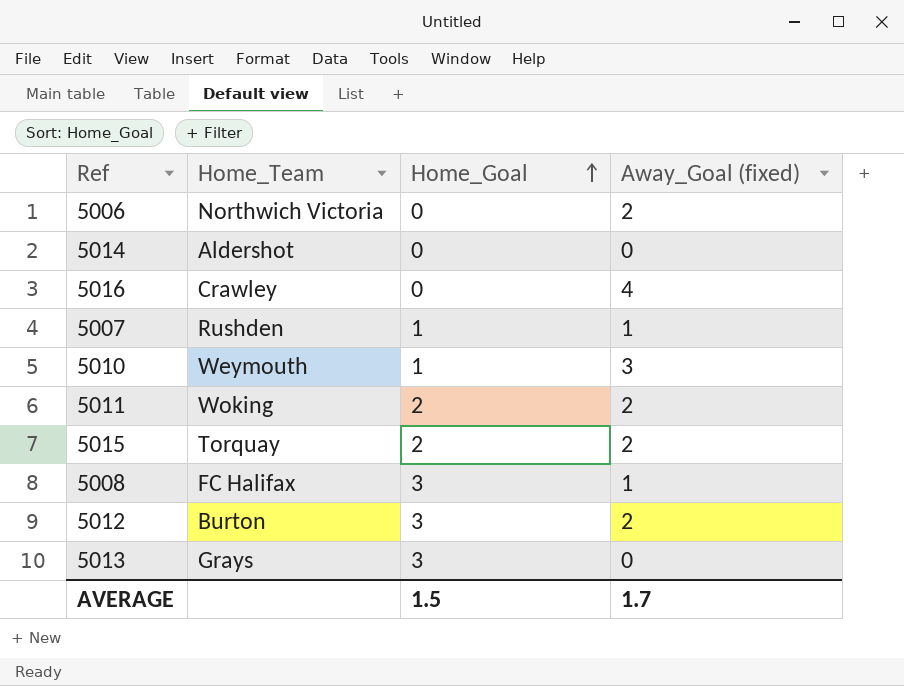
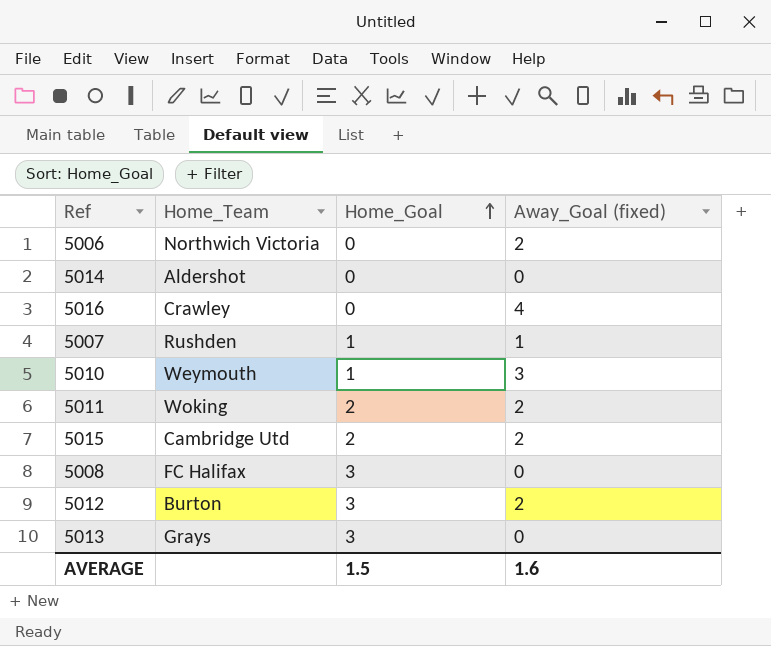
5015 | Home_Team: Torquay -> Cambridge Utd
5008 | Away_Goal (fixed): 1 -> 0
AVERAGE | Away_Goal (fixed): 1.7 -> 1.6

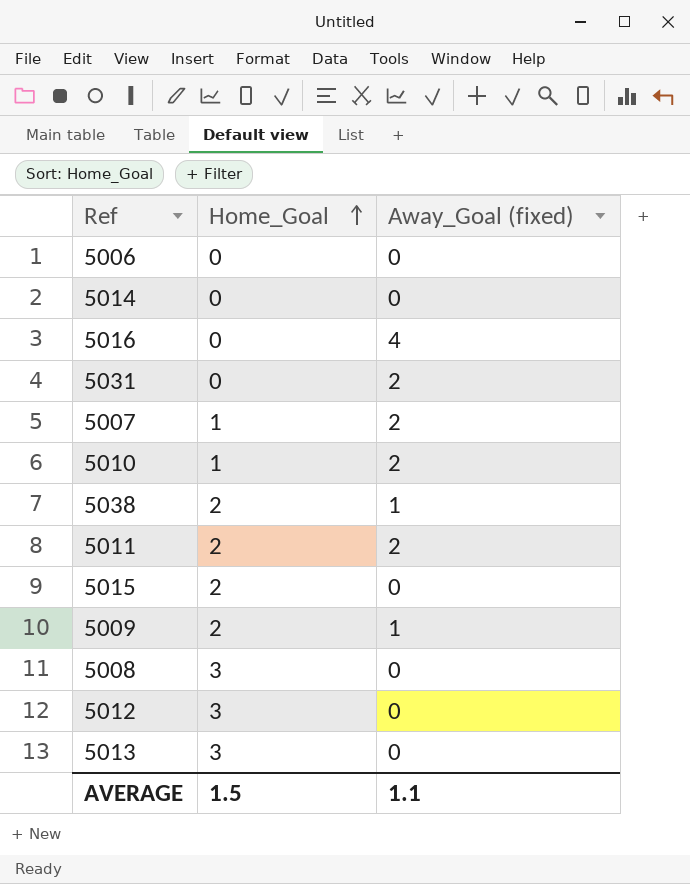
column Home_Team | position: 2 -> none
5006 | Away_Goal (fixed): 2 -> 0
row 5031: none -> 0 | 2
5007 | Away_Goal (fixed): 1 -> 2
5010 | Away_Goal (fixed): 3 -> 2
row 5038: none -> 2 | 1
5015 | Away_Goal (fixed): 2 -> 0
row 5009: none -> 2 | 1
5012 | Away_Goal (fixed): 2 -> 0
AVERAGE | Away_Goal (fixed): 1.6 -> 1.1

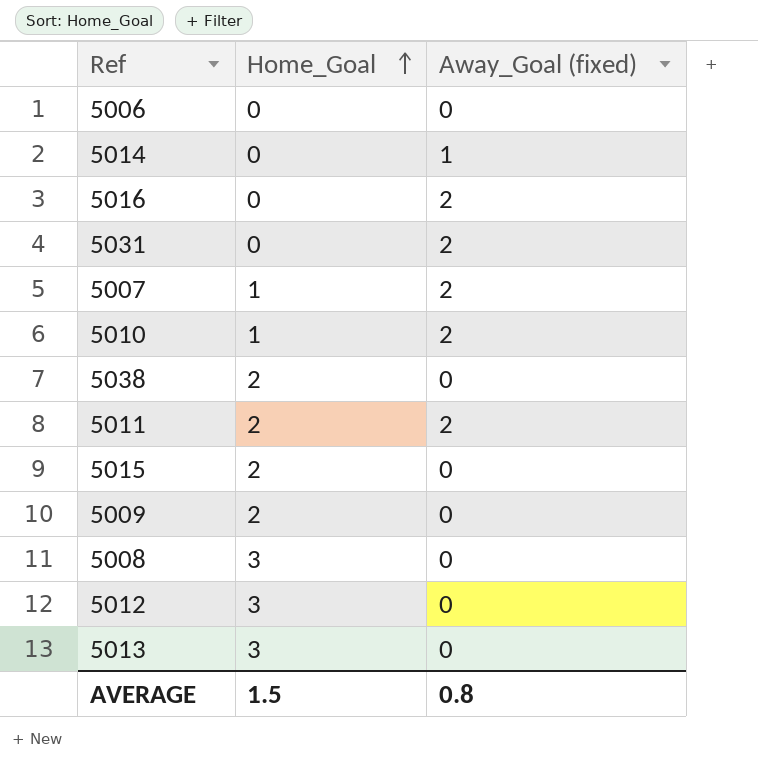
5014 | Away_Goal (fixed): 0 -> 1
5016 | Away_Goal (fixed): 4 -> 2
5038 | Away_Goal (fixed): 1 -> 0
5009 | Away_Goal (fixed): 1 -> 0
AVERAGE | Away_Goal (fixed): 1.1 -> 0.8

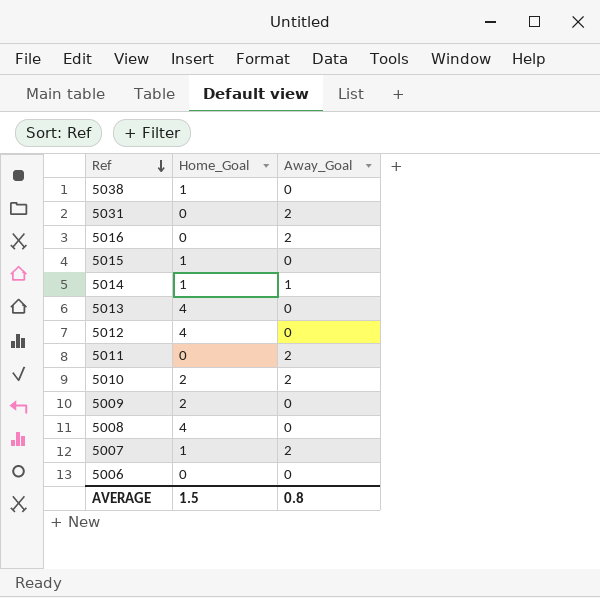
row order: Home_Goal ascending -> Ref descending
column name: Away_Goal (fixed) -> Away_Goal
5038 | Home_Goal: 2 -> 1
5015 | Home_Goal: 2 -> 1
5014 | Home_Goal: 0 -> 1
5013 | Home_Goal: 3 -> 4
5012 | Home_Goal: 3 -> 4
5011 | Home_Goal: 2 -> 0
5010 | Home_Goal: 1 -> 2
5008 | Home_Goal: 3 -> 4

